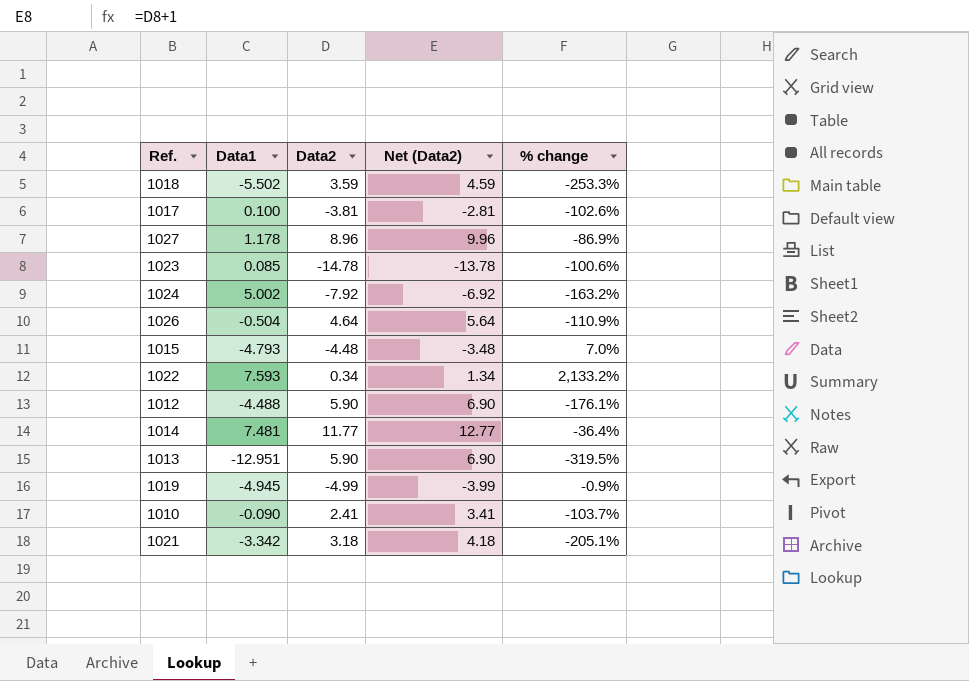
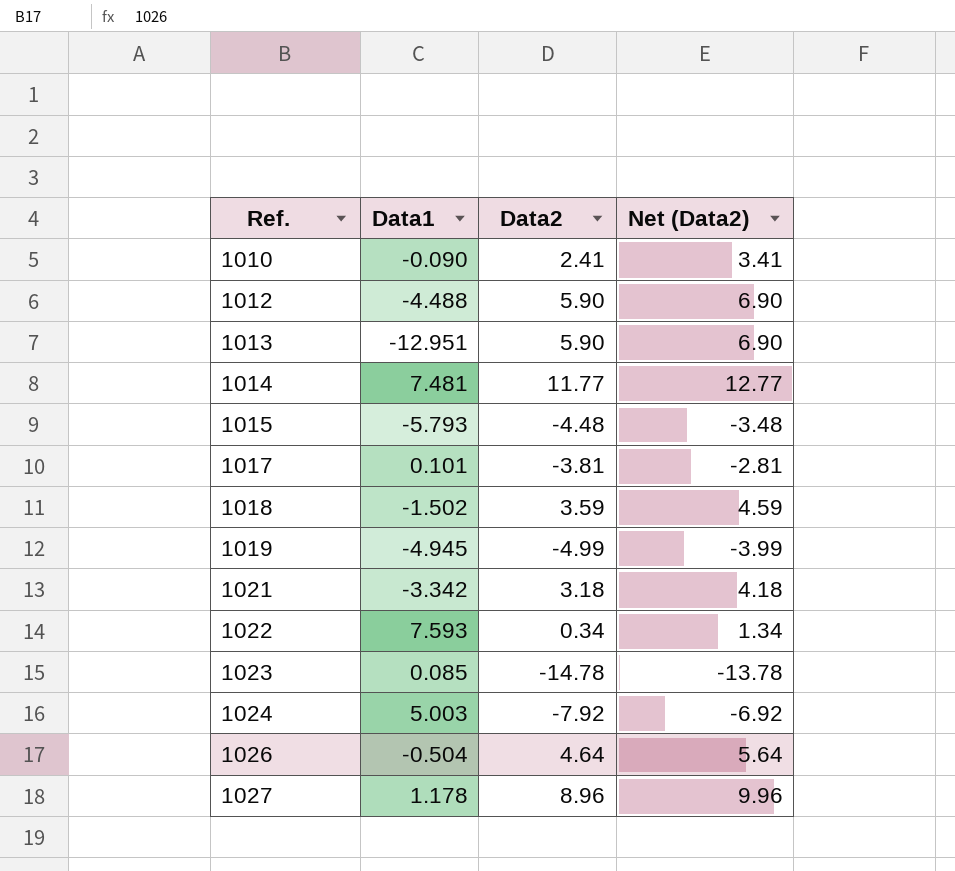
row order: none -> Ref. ascending
column % change | formula: ([Data1] - [Data2]) / [Data2] -> none
1015 | Data1: -4.793 -> -5.793
1017 | Data1: 0.100 -> 0.101
1018 | Data1: -5.502 -> -1.502
1024 | Data1: 5.002 -> 5.003

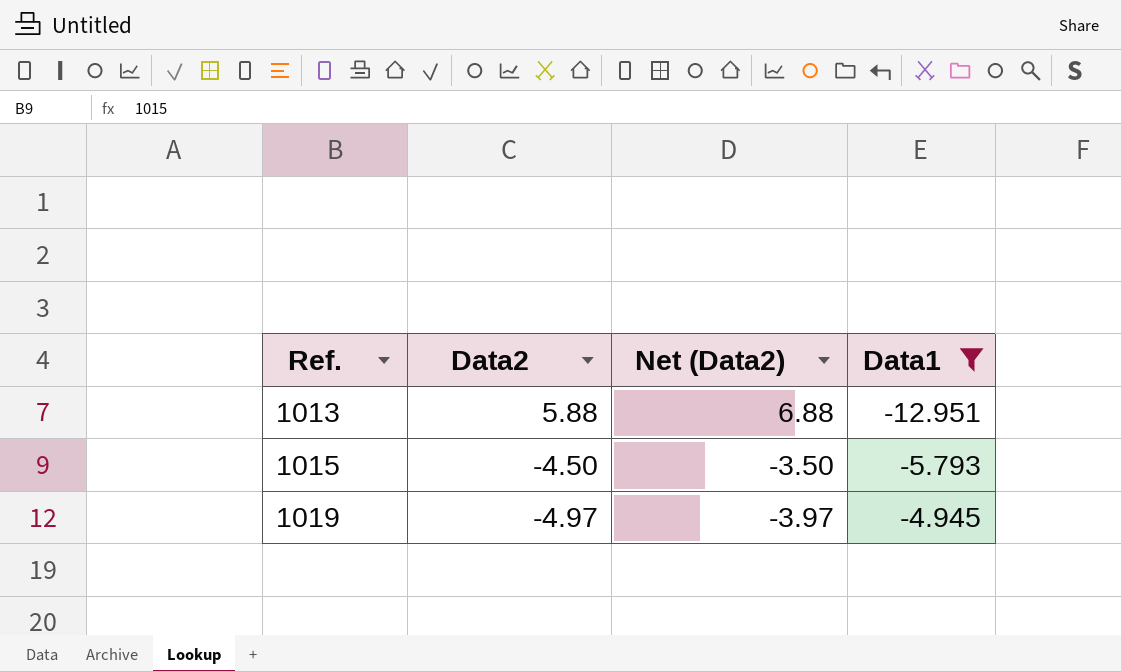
filter: none -> Data1 <= -4.945
column Data1 | position: 2 -> 4
1013 | Data2: 5.90 -> 5.88
1013 | Net (Data2): 6.90 -> 6.88
1015 | Data2: -4.48 -> -4.50
1015 | Net (Data2): -3.48 -> -3.50
1019 | Data2: -4.99 -> -4.97
1019 | Net (Data2): -3.99 -> -3.97

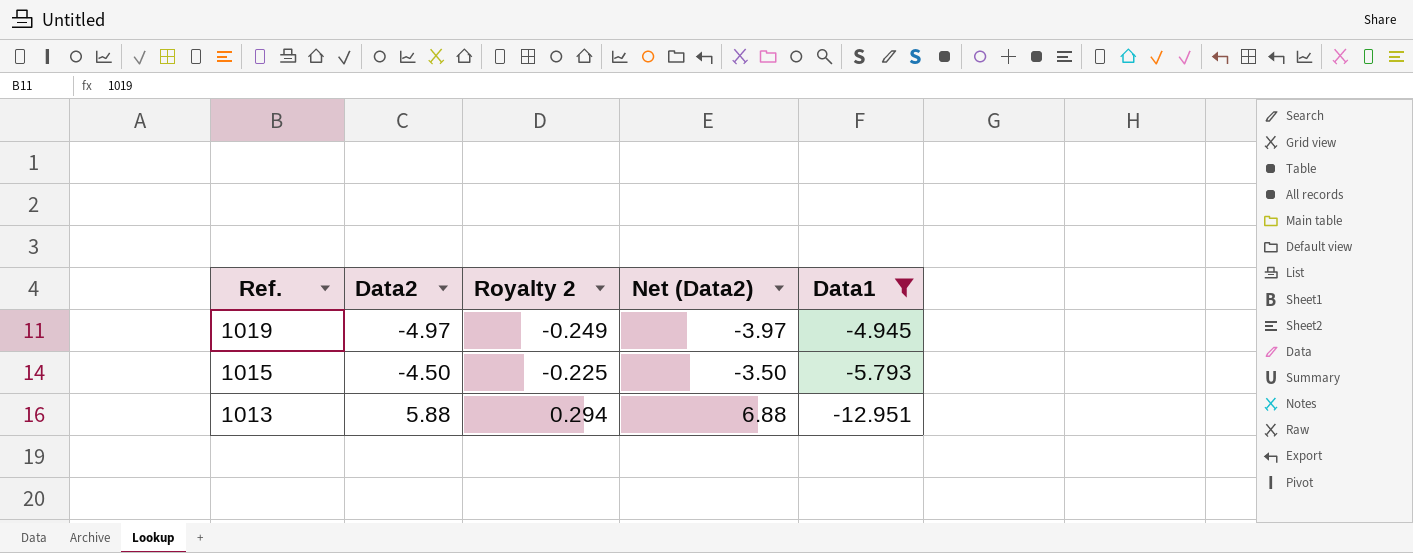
row order: Ref. ascending -> Ref. descending
column Royalty 2 | formula: none -> [Data2] * 0.05

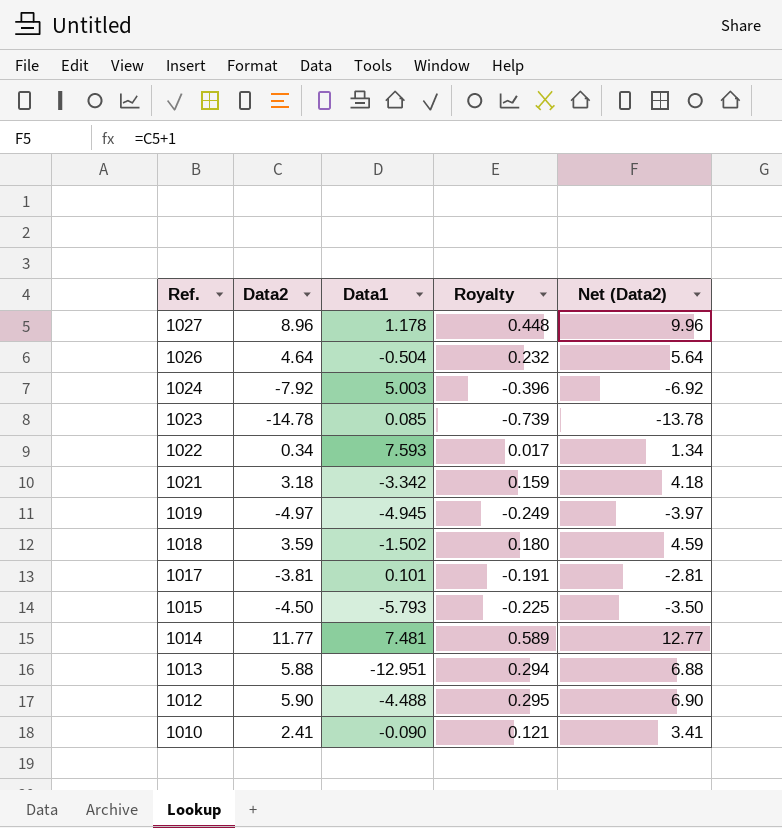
filter: Data1 <= -4.945 -> none
column Data1 | position: 5 -> 3
column name: Royalty 2 -> Royalty

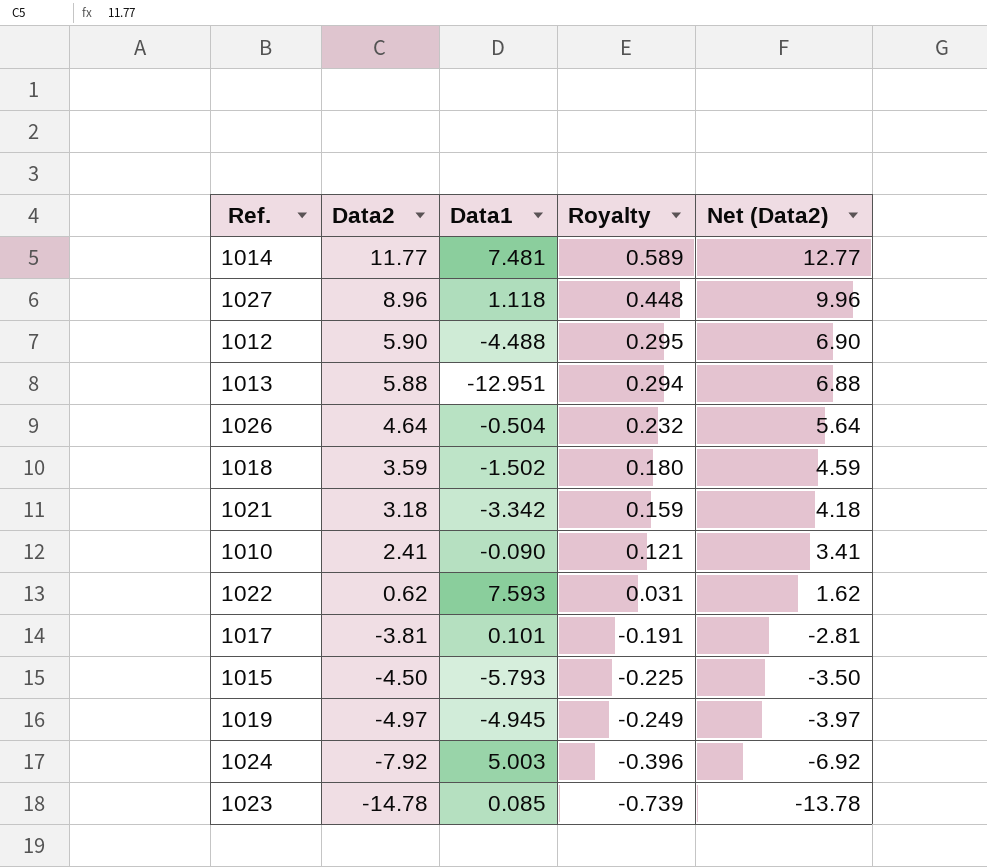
row order: Ref. descending -> Data2 descending
1027 | Data1: 1.178 -> 1.118
1022 | Data2: 0.34 -> 0.62
1022 | Royalty: 0.017 -> 0.031
1022 | Net (Data2): 1.34 -> 1.62

